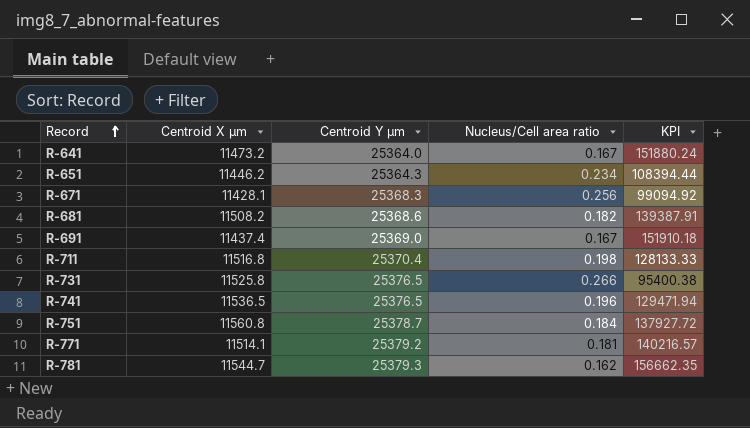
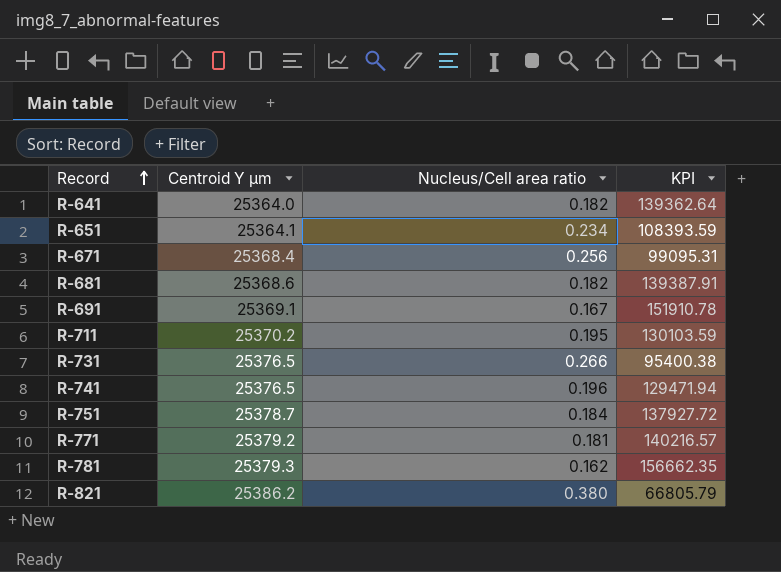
column Centroid X µm | position: 2 -> none
R-641 | Nucleus/Cell area ratio: 0.167 -> 0.182
R-641 | KPI: 151880.24 -> 139362.64
R-651 | Centroid Y µm: 25364.3 -> 25364.1
R-651 | KPI: 108394.44 -> 108393.59
R-671 | Centroid Y µm: 25368.3 -> 25368.4
R-671 | KPI: 99094.92 -> 99095.31
R-691 | Centroid Y µm: 25369.0 -> 25369.1
R-691 | KPI: 151910.18 -> 151910.78
R-711 | Centroid Y µm: 25370.4 -> 25370.2
R-711 | Nucleus/Cell area ratio: 0.198 -> 0.195
R-711 | KPI: 128133.33 -> 130103.59
row R-821: none -> 25386.2 | 0.380 | 66805.79

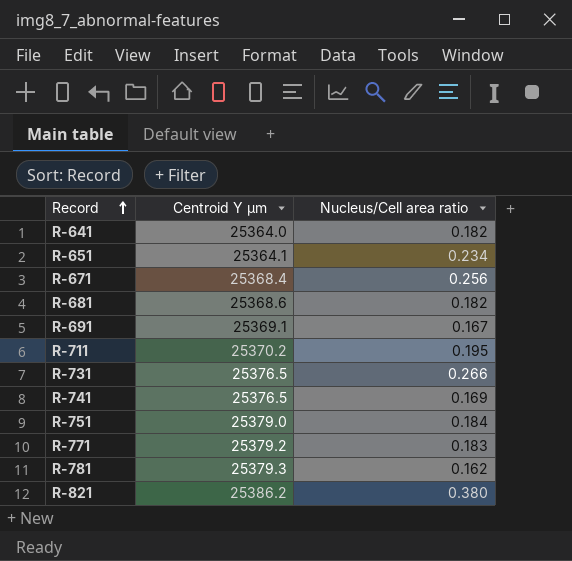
column KPI | formula: [Centroid Y µm] / [Nucleus/Cell area ratio] -> none
R-741 | Nucleus/Cell area ratio: 0.196 -> 0.169
R-751 | Centroid Y µm: 25378.7 -> 25379.0
R-771 | Nucleus/Cell area ratio: 0.181 -> 0.183

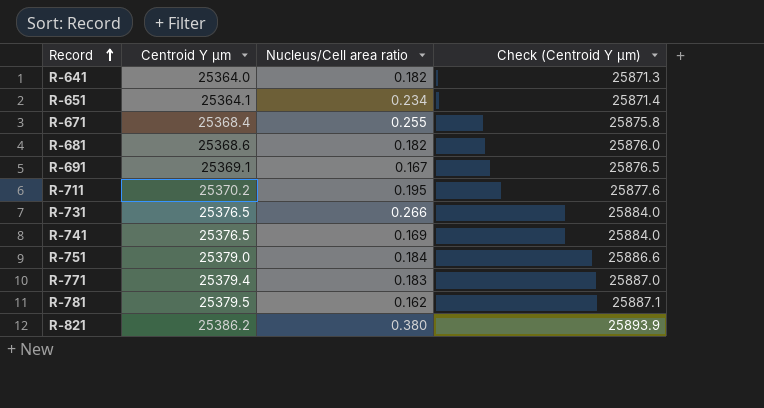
column Check (Centroid Y µm) | formula: none -> [Centroid Y µm] * 1.02
R-671 | Nucleus/Cell area ratio: 0.256 -> 0.255
R-771 | Centroid Y µm: 25379.2 -> 25379.4
R-781 | Centroid Y µm: 25379.3 -> 25379.5

